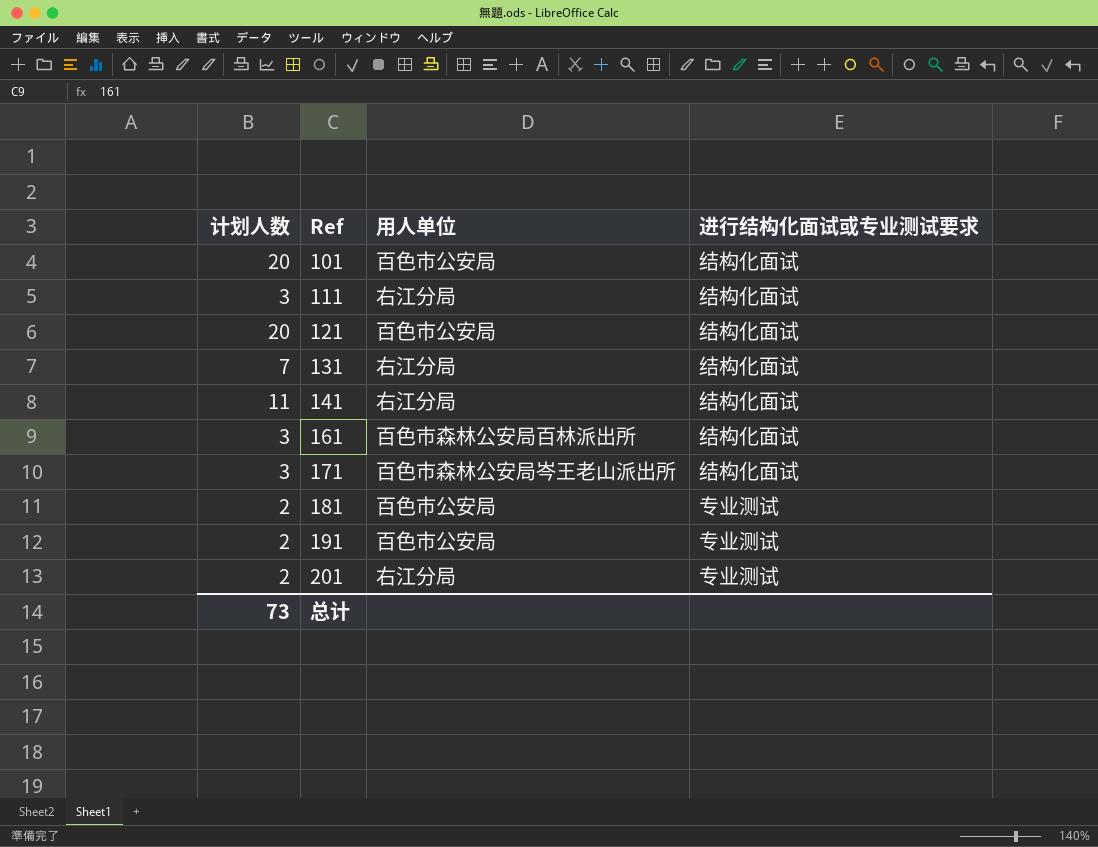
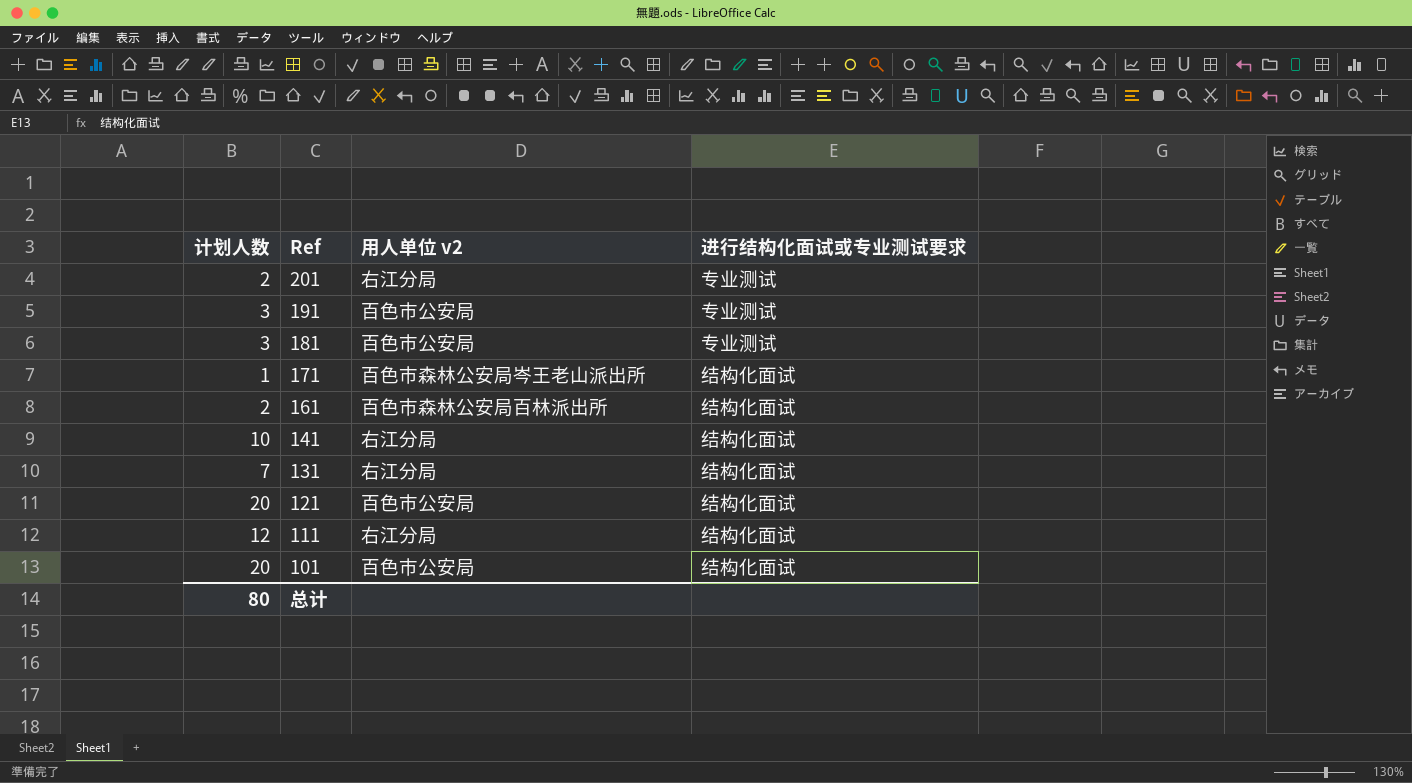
row order: Ref ascending -> Ref descending
column name: 用人单位 -> 用人单位 v2
191 | 计划人数: 2 -> 3
181 | 计划人数: 2 -> 3
171 | 计划人数: 3 -> 1
161 | 计划人数: 3 -> 2
141 | 计划人数: 11 -> 10
111 | 计划人数: 3 -> 12
总计 | 计划人数: 73 -> 80

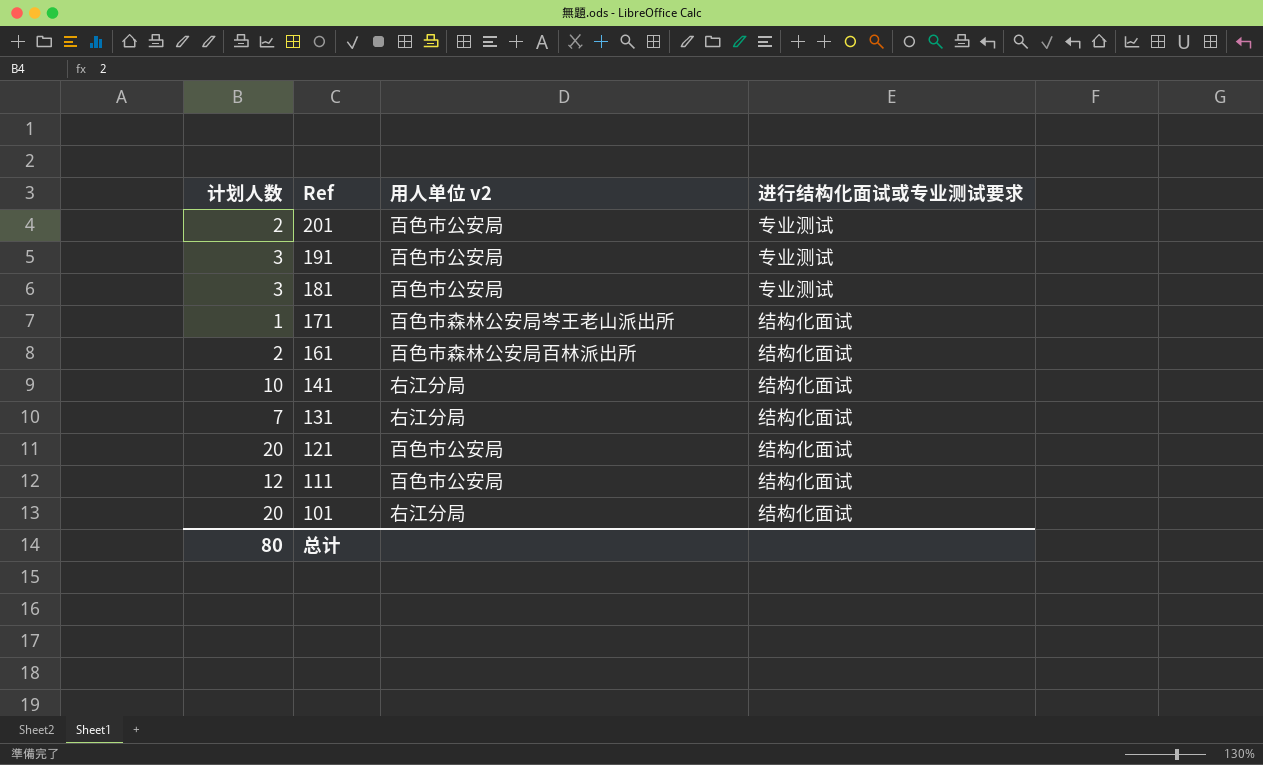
201 | 用人单位 v2: 右江分局 -> 百色市公安局
111 | 用人单位 v2: 右江分局 -> 百色市公安局
101 | 用人单位 v2: 百色市公安局 -> 右江分局

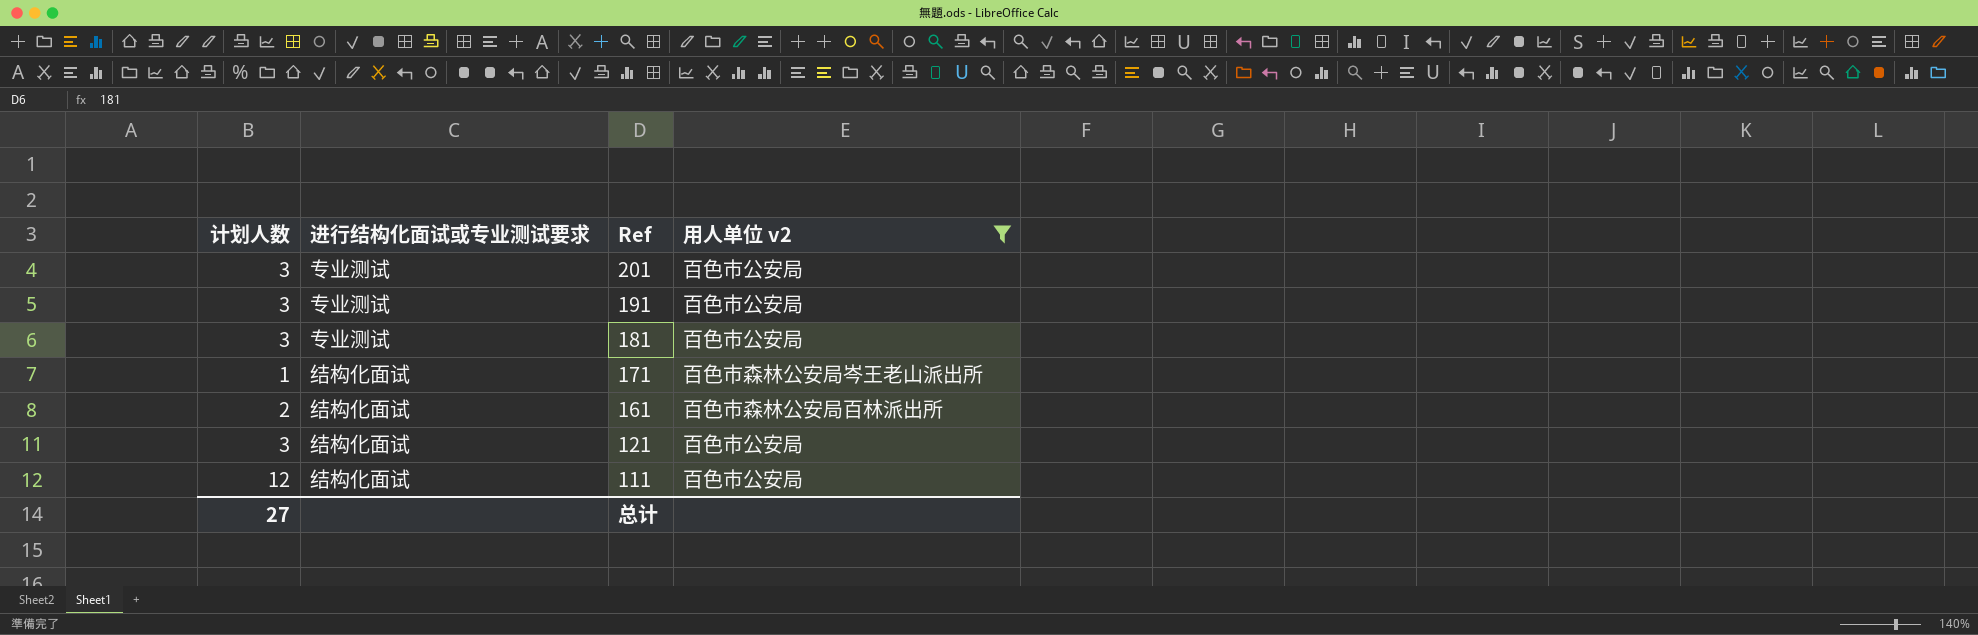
filter: none -> 用人单位 v2 != 右江分局
column 进行结构化面试或专业测试要求 | position: 4 -> 2
201 | 计划人数: 2 -> 3
121 | 计划人数: 20 -> 3
总计 | 计划人数: 80 -> 27

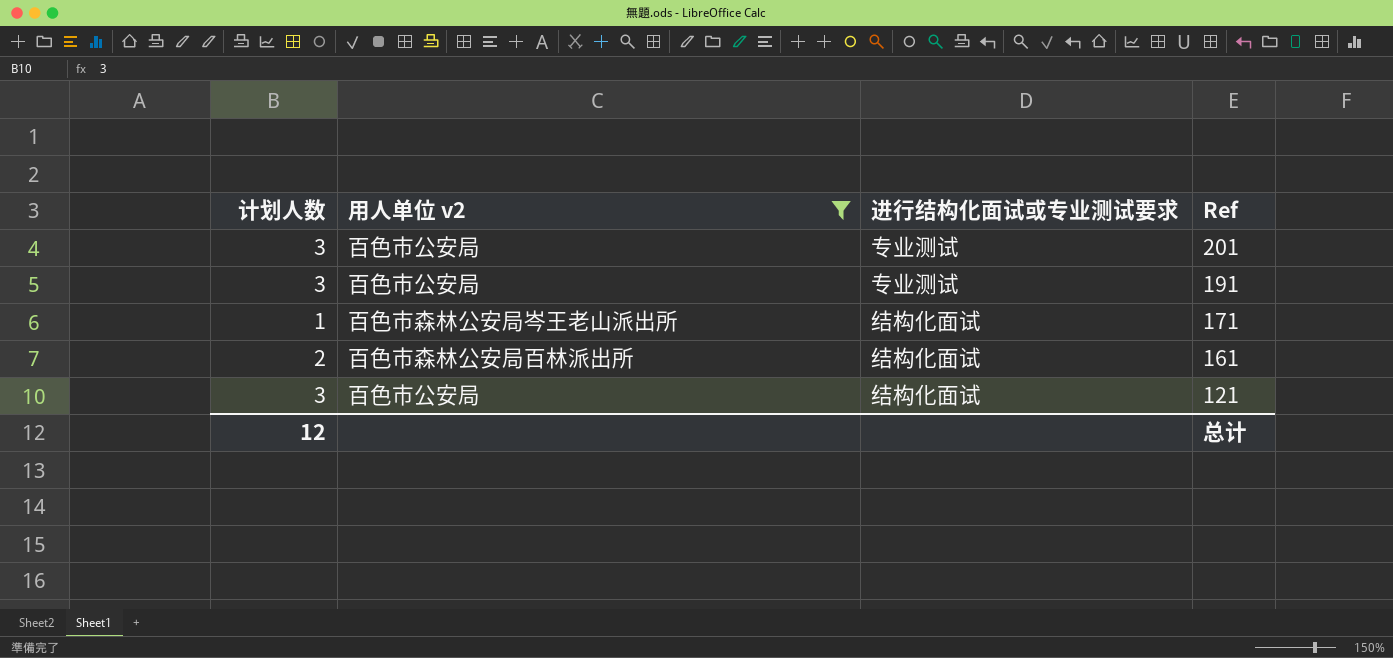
column 用人单位 v2 | position: 4 -> 2
row 181: 3 | 专业测试 | 百色市公安局 -> none
row 111: 12 | 结构化面试 | 百色市公安局 -> none
总计 | 计划人数: 27 -> 12

